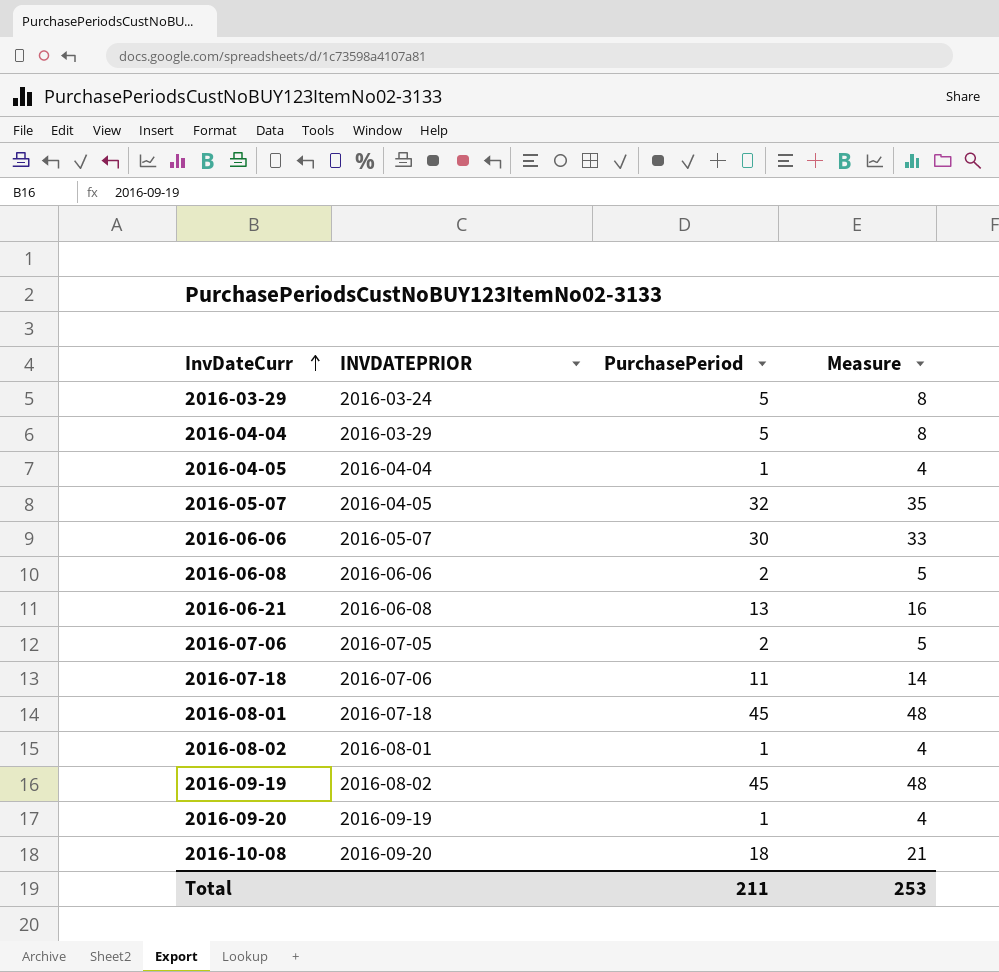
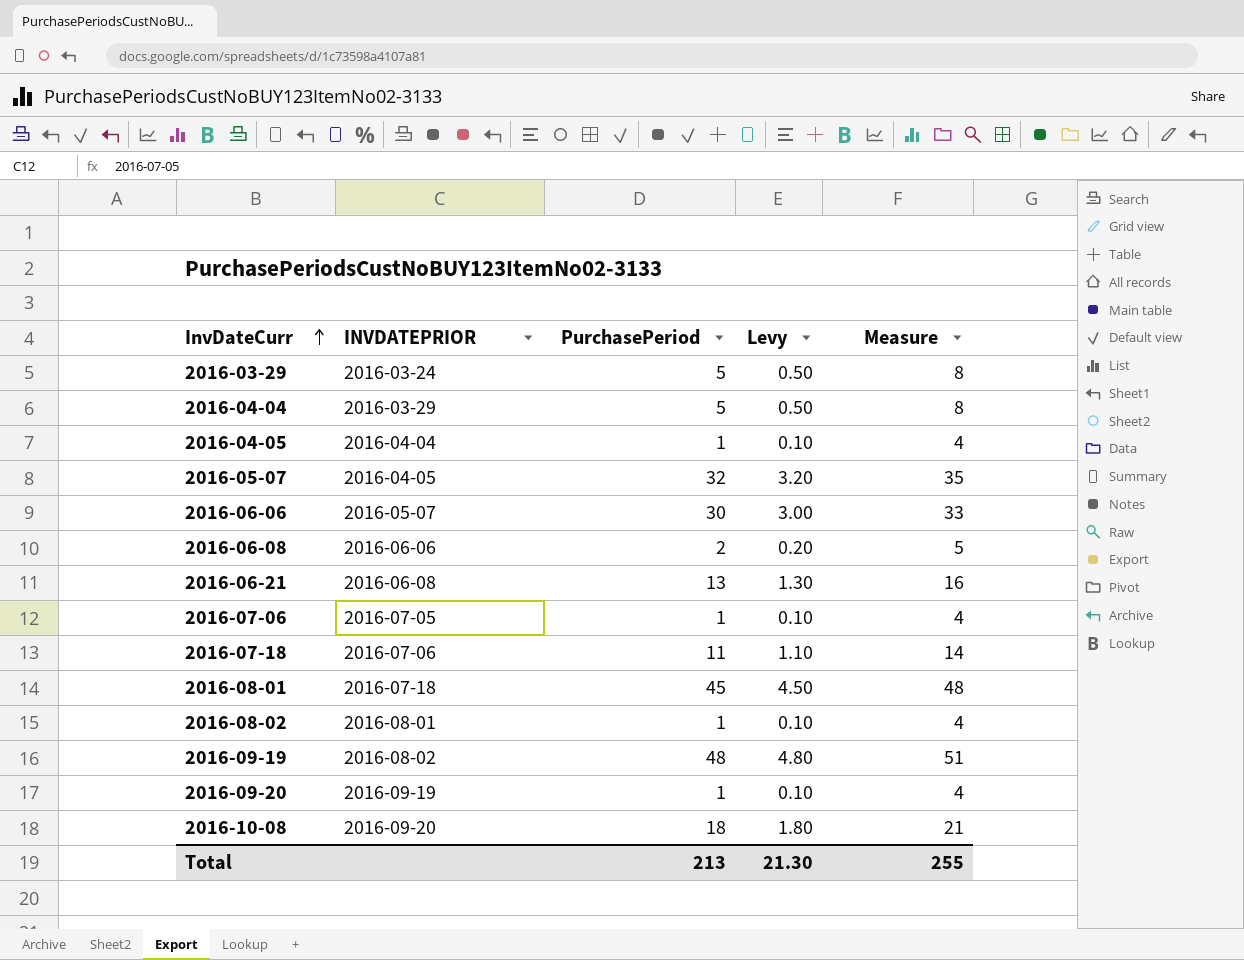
column Levy | formula: none -> [PurchasePeriod] * 0.1
2016-07-06 | PurchasePeriod: 2 -> 1
2016-07-06 | Measure: 5 -> 4
2016-09-19 | PurchasePeriod: 45 -> 48
2016-09-19 | Measure: 48 -> 51
Total | PurchasePeriod: 211 -> 213
Total | Measure: 253 -> 255

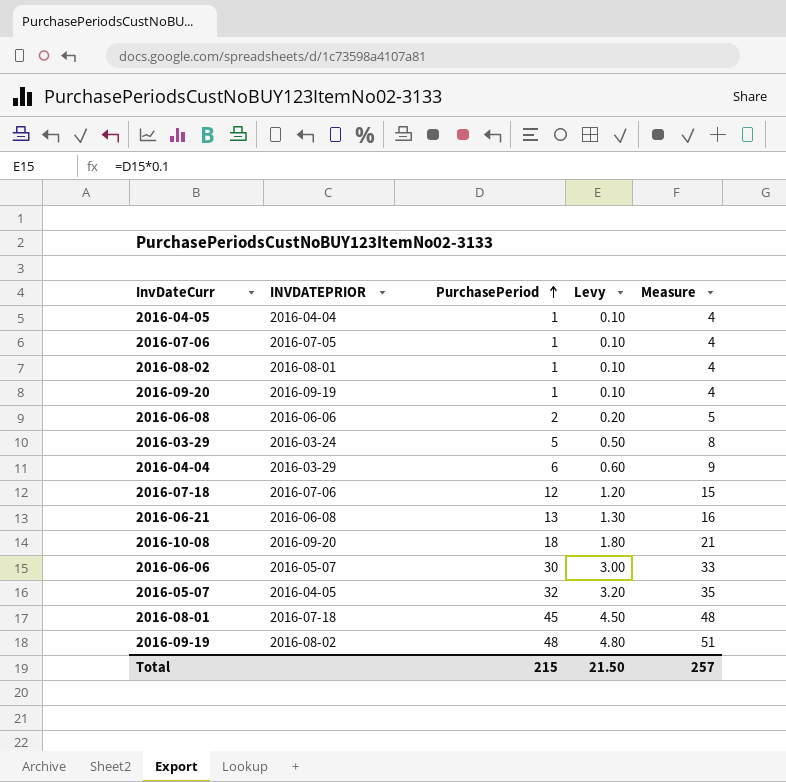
row order: InvDateCurr ascending -> PurchasePeriod ascending
2016-04-04 | PurchasePeriod: 5 -> 6
2016-04-04 | Levy: 0.50 -> 0.60
2016-04-04 | Measure: 8 -> 9
2016-07-18 | PurchasePeriod: 11 -> 12
2016-07-18 | Levy: 1.10 -> 1.20
2016-07-18 | Measure: 14 -> 15
Total | PurchasePeriod: 213 -> 215
Total | Levy: 21.30 -> 21.50
Total | Measure: 255 -> 257

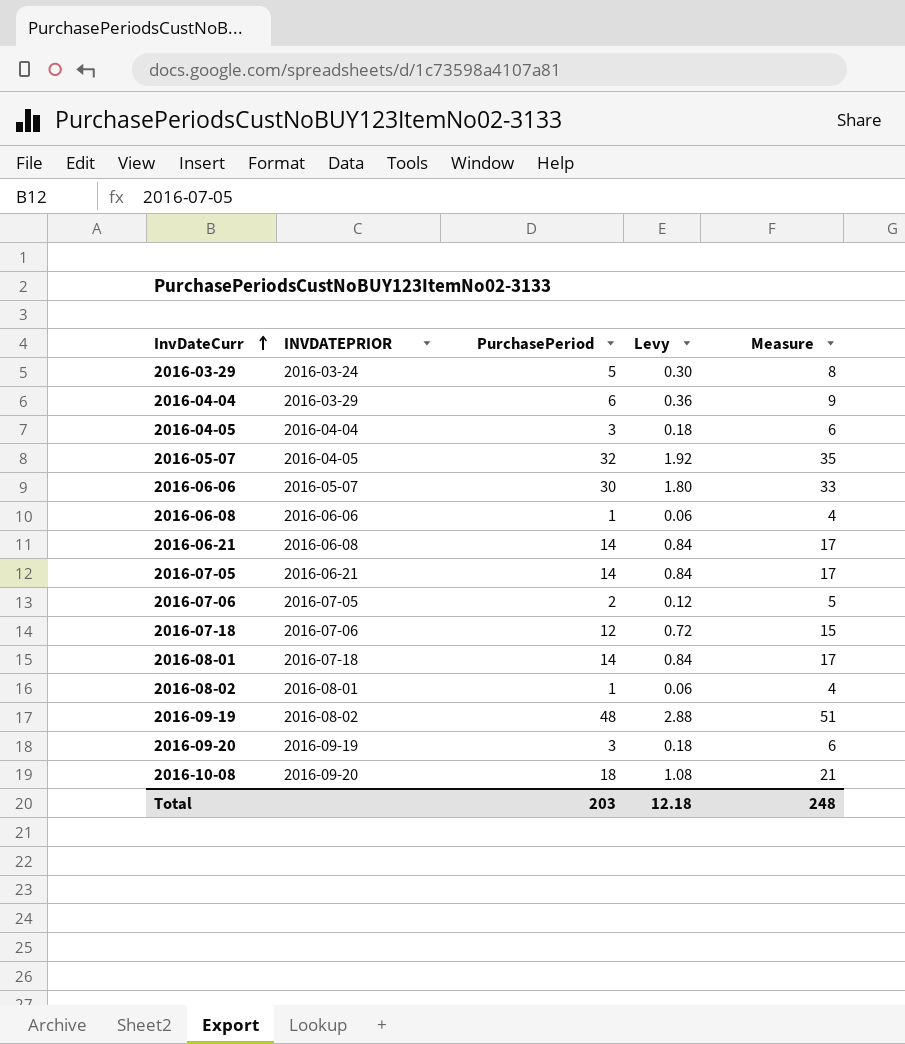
row order: PurchasePeriod ascending -> InvDateCurr ascending
column Levy | formula: [PurchasePeriod] * 0.1 -> [PurchasePeriod] * 0.06
2016-04-05 | PurchasePeriod: 1 -> 3
2016-04-05 | Measure: 4 -> 6
2016-06-08 | PurchasePeriod: 2 -> 1
2016-06-08 | Measure: 5 -> 4
2016-06-21 | PurchasePeriod: 13 -> 14
2016-06-21 | Measure: 16 -> 17
row 2016-07-05: none -> 2016-06-21 | 14 | 0.84 | 17
2016-07-06 | PurchasePeriod: 1 -> 2
2016-07-06 | Measure: 4 -> 5
2016-08-01 | PurchasePeriod: 45 -> 14
2016-08-01 | Measure: 48 -> 17
2016-09-20 | PurchasePeriod: 1 -> 3
2016-09-20 | Measure: 4 -> 6
Total | PurchasePeriod: 215 -> 203
Total | Levy: 21.50 -> 12.18
Total | Measure: 257 -> 248

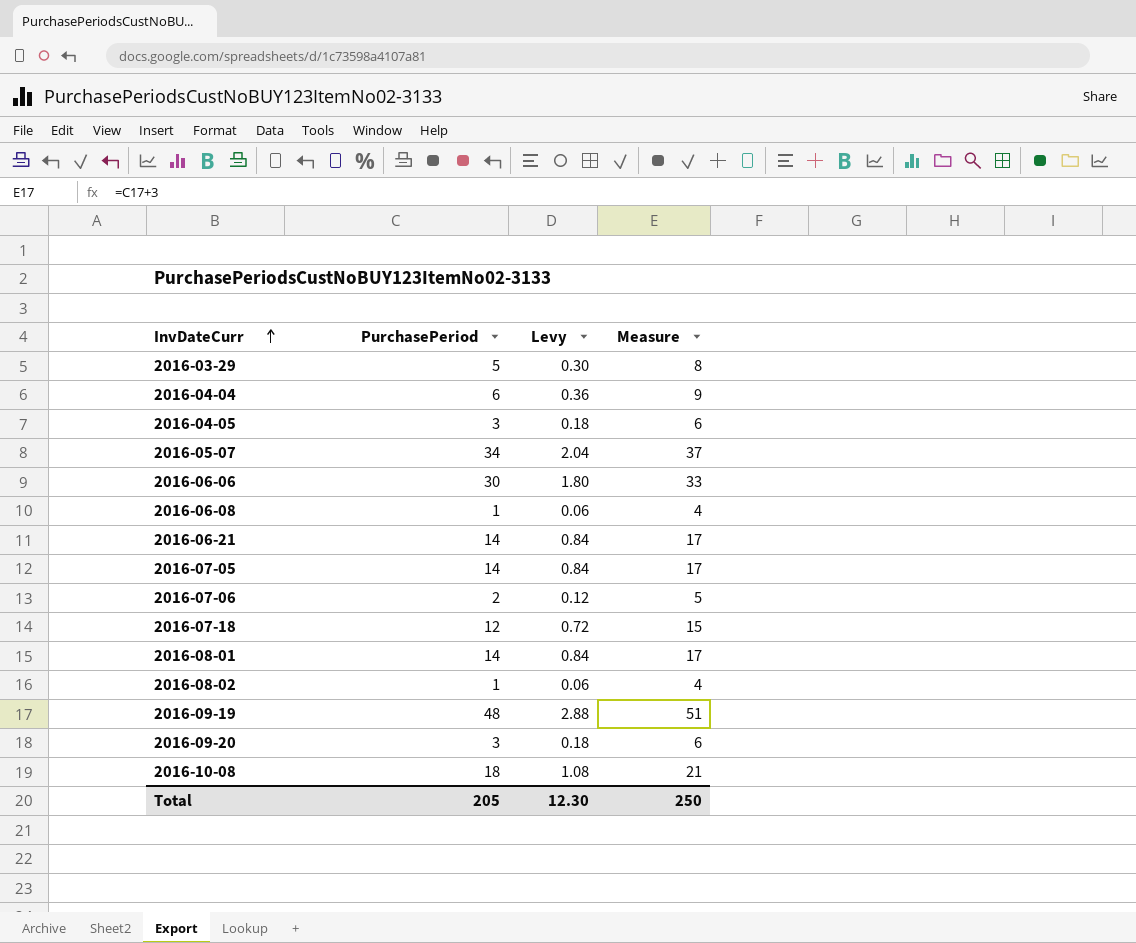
column INVDATEPRIOR | position: 2 -> none
2016-05-07 | PurchasePeriod: 32 -> 34
2016-05-07 | Levy: 1.92 -> 2.04
2016-05-07 | Measure: 35 -> 37
Total | PurchasePeriod: 203 -> 205
Total | Levy: 12.18 -> 12.30
Total | Measure: 248 -> 250

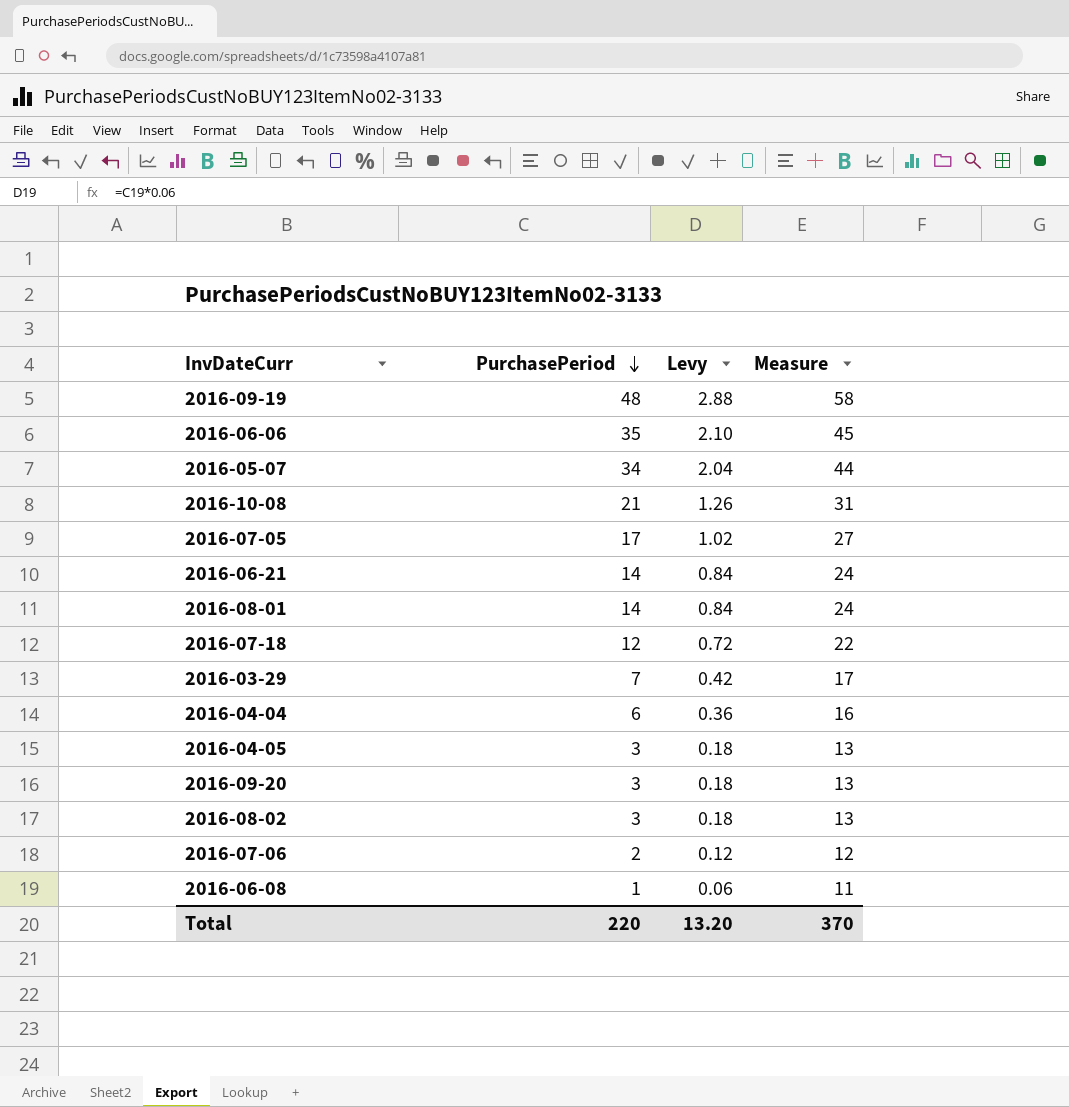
row order: InvDateCurr ascending -> PurchasePeriod descending
column Measure | formula: [PurchasePeriod] + 3 -> [PurchasePeriod] + 10
2016-06-06 | PurchasePeriod: 30 -> 35
2016-06-06 | Levy: 1.80 -> 2.10
2016-10-08 | PurchasePeriod: 18 -> 21
2016-10-08 | Levy: 1.08 -> 1.26
2016-07-05 | PurchasePeriod: 14 -> 17
2016-07-05 | Levy: 0.84 -> 1.02
2016-03-29 | PurchasePeriod: 5 -> 7
2016-03-29 | Levy: 0.30 -> 0.42
2016-08-02 | PurchasePeriod: 1 -> 3
2016-08-02 | Levy: 0.06 -> 0.18
Total | PurchasePeriod: 205 -> 220
Total | Levy: 12.30 -> 13.20
Total | Measure: 250 -> 370

